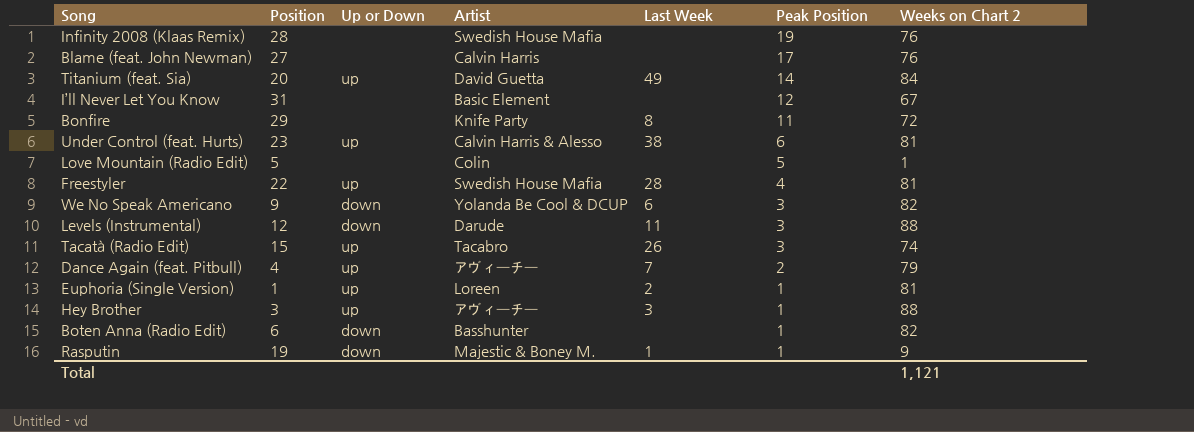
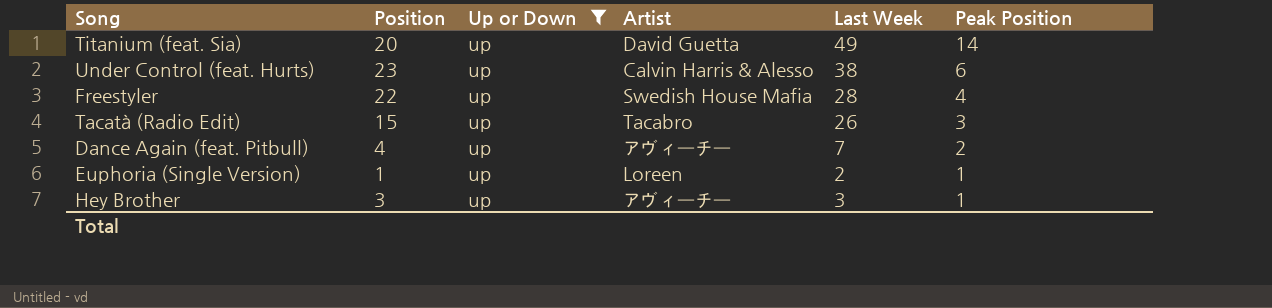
filter: none -> Up or Down = up
column Weeks on Chart 2 | position: 7 -> none

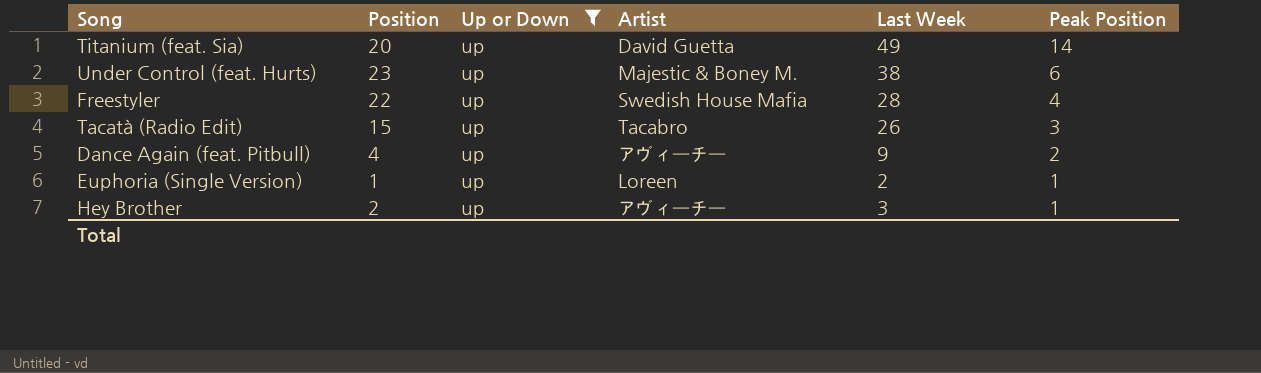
Under Control (feat. Hurts) | Artist: Calvin Harris & Alesso -> Majestic & Boney M.
Dance Again (feat. Pitbull) | Last Week: 7 -> 9
Hey Brother | Position: 3 -> 2

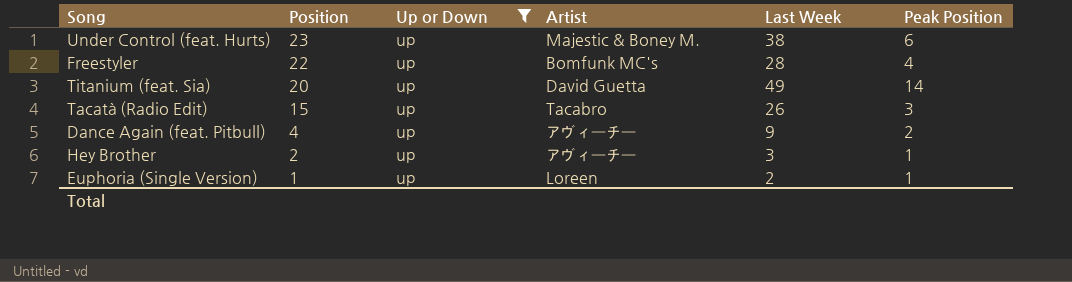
row order: Peak Position descending -> Position descending
Freestyler | Artist: Swedish House Mafia -> Bomfunk MC's

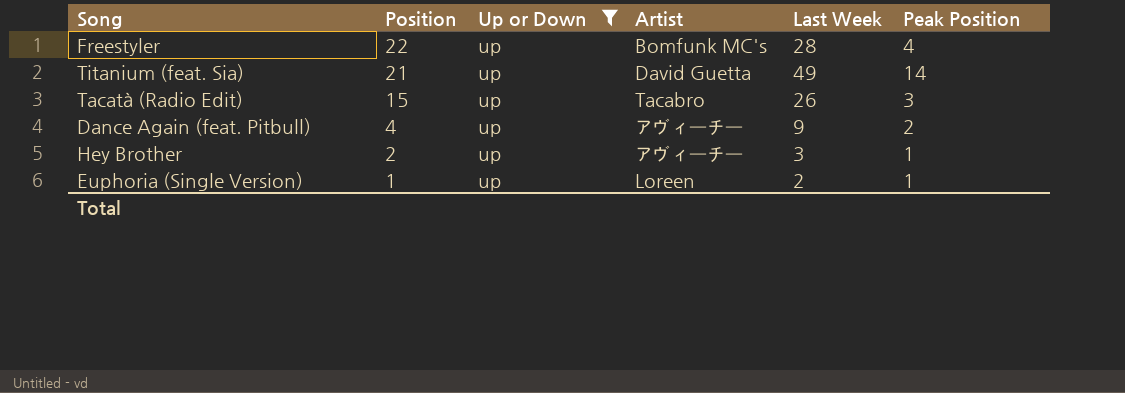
row Under Control (feat. Hurts): 23 | up | Majestic & Boney M. | 38 | 6 -> none
Titanium (feat. Sia) | Position: 20 -> 21

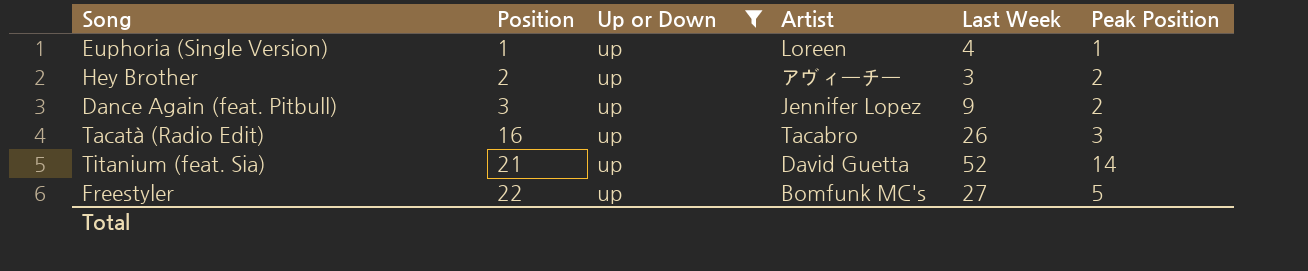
row order: Position descending -> Position ascending
Euphoria (Single Version) | Last Week: 2 -> 4
Hey Brother | Peak Position: 1 -> 2
Dance Again (feat. Pitbull) | Position: 4 -> 3
Dance Again (feat. Pitbull) | Artist: アヴィーチー -> Jennifer Lopez
Tacatà (Radio Edit) | Position: 15 -> 16
Titanium (feat. Sia) | Last Week: 49 -> 52
Freestyler | Last Week: 28 -> 27
Freestyler | Peak Position: 4 -> 5

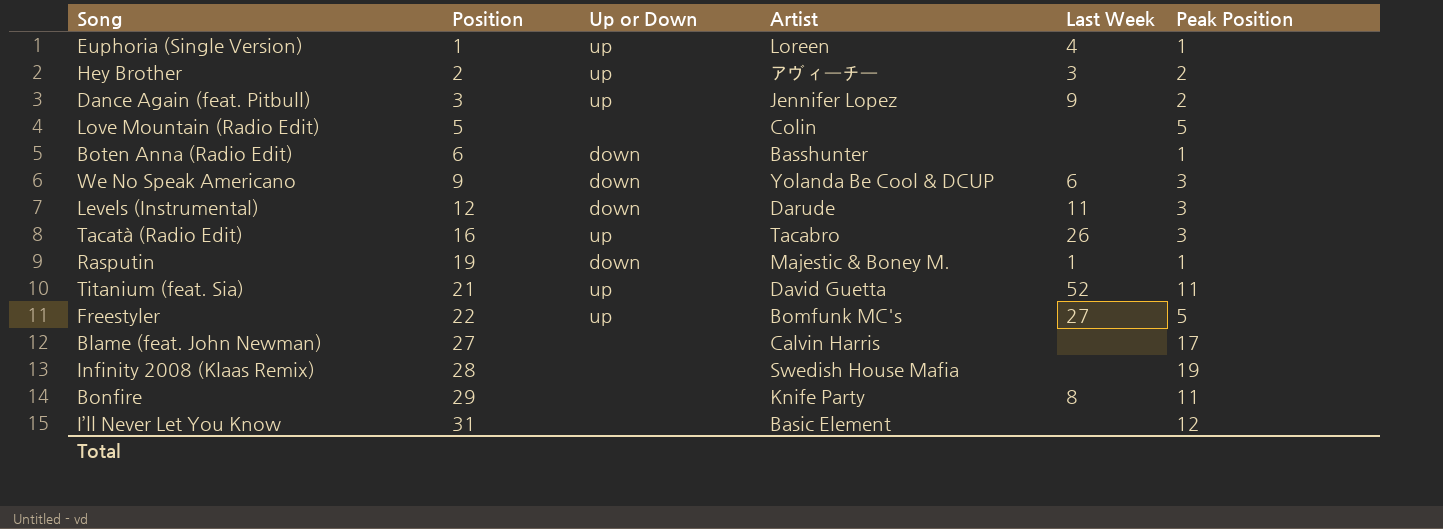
filter: Up or Down = up -> none
Titanium (feat. Sia) | Peak Position: 14 -> 11

